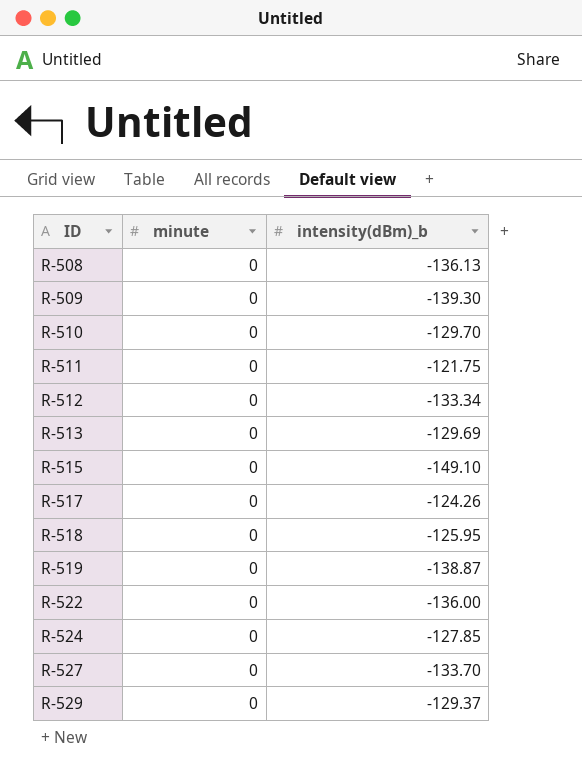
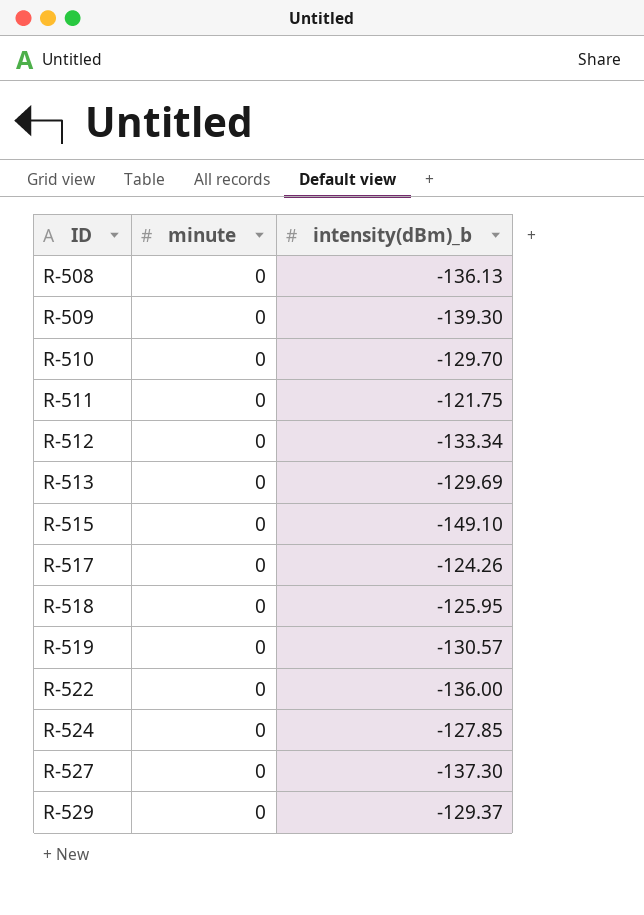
R-519 | intensity(dBm)_b: -138.87 -> -130.57
R-527 | intensity(dBm)_b: -133.70 -> -137.30

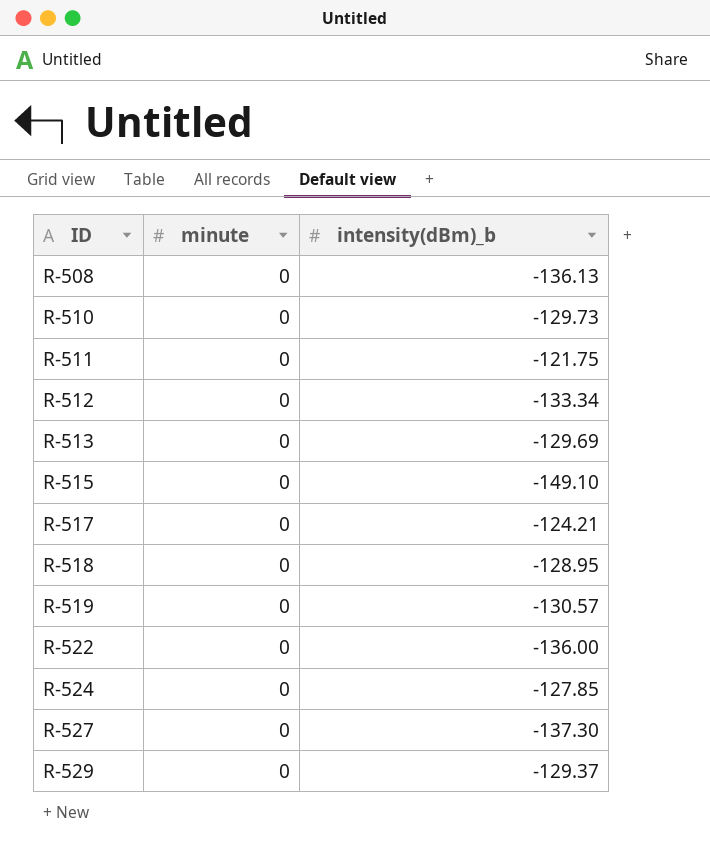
row R-509: 0 | -139.30 -> none
R-510 | intensity(dBm)_b: -129.70 -> -129.73
R-517 | intensity(dBm)_b: -124.26 -> -124.21
R-518 | intensity(dBm)_b: -125.95 -> -128.95

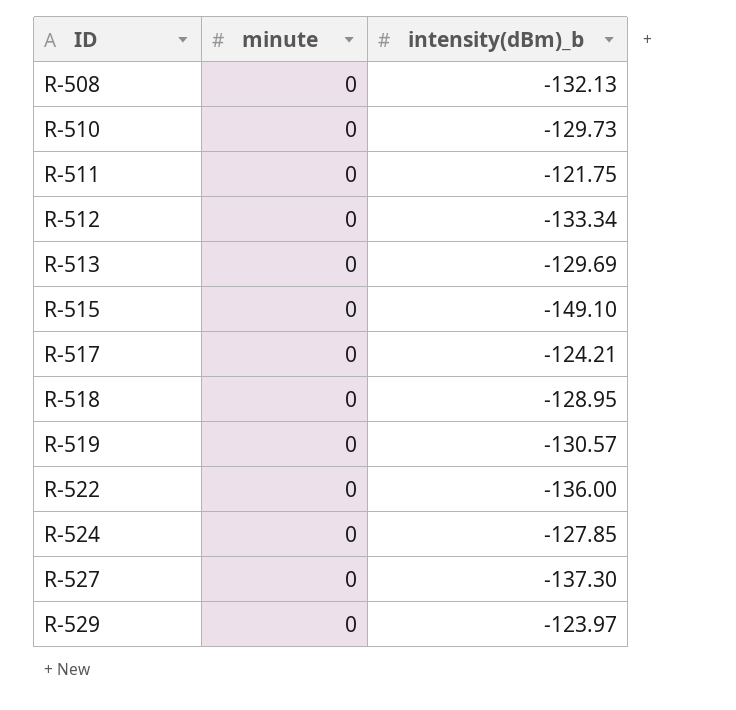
R-508 | intensity(dBm)_b: -136.13 -> -132.13
R-529 | intensity(dBm)_b: -129.37 -> -123.97

